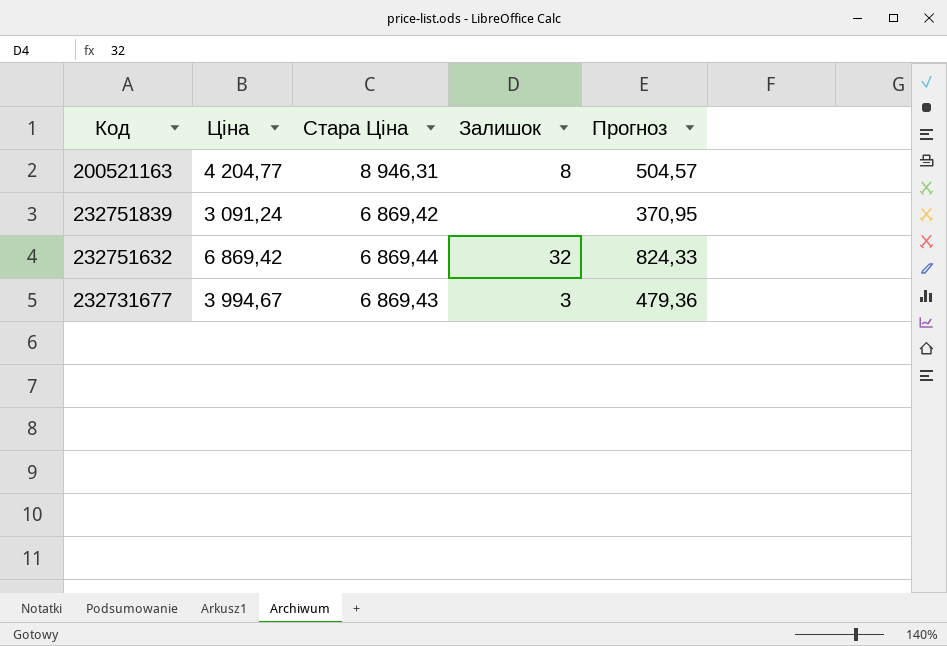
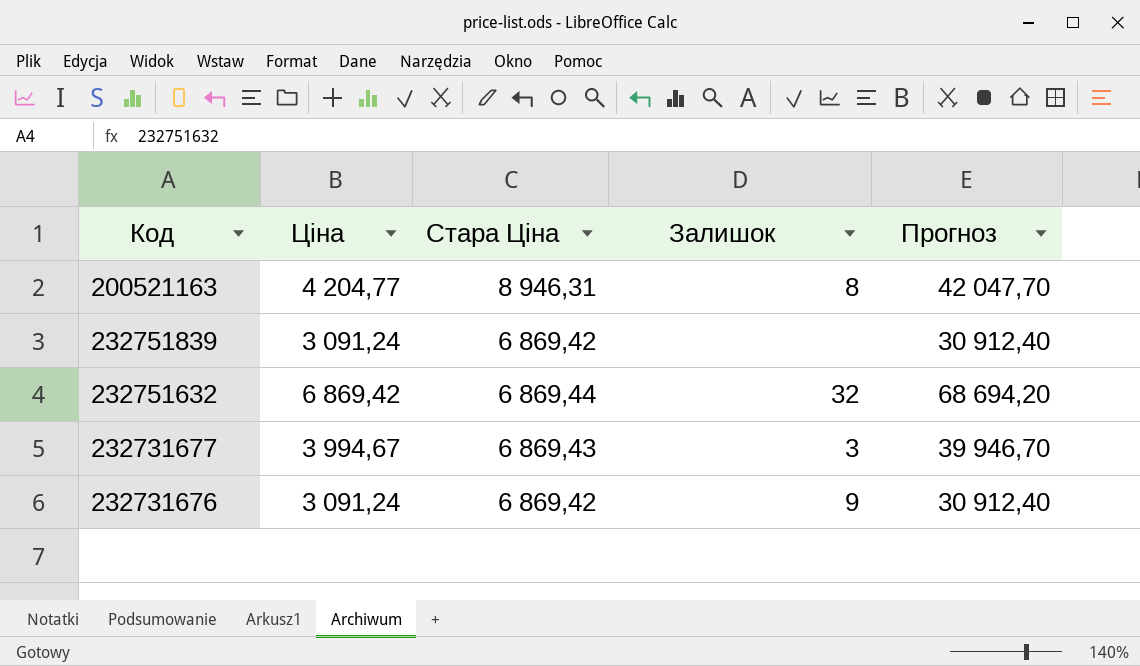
column Прогноз | formula: [Ціна] * 0,12 -> [Ціна] * 10
row 232731676: none -> 3 091,24 | 6 869,42 | 9 | 30 912,40

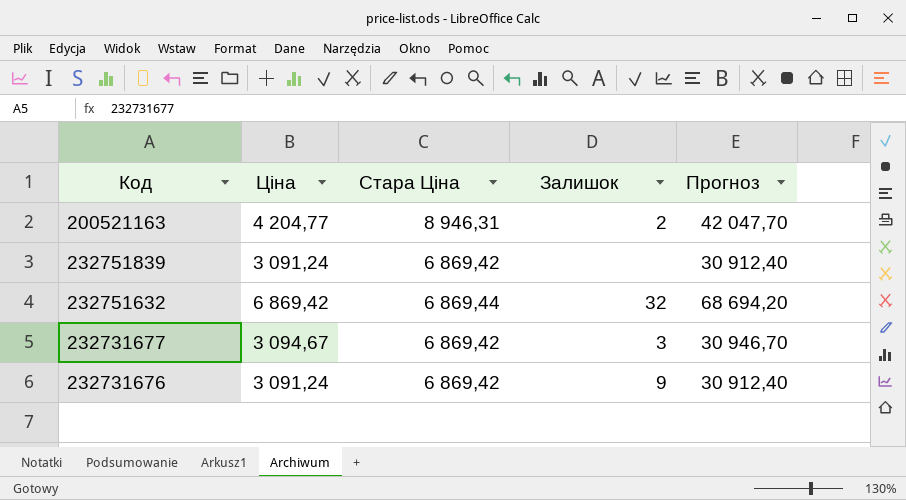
200521163 | Залишок: 8 -> 2
232731677 | Ціна: 3 994,67 -> 3 094,67
232731677 | Стара Ціна: 6 869,43 -> 6 869,42
232731677 | Прогноз: 39 946,70 -> 30 946,70

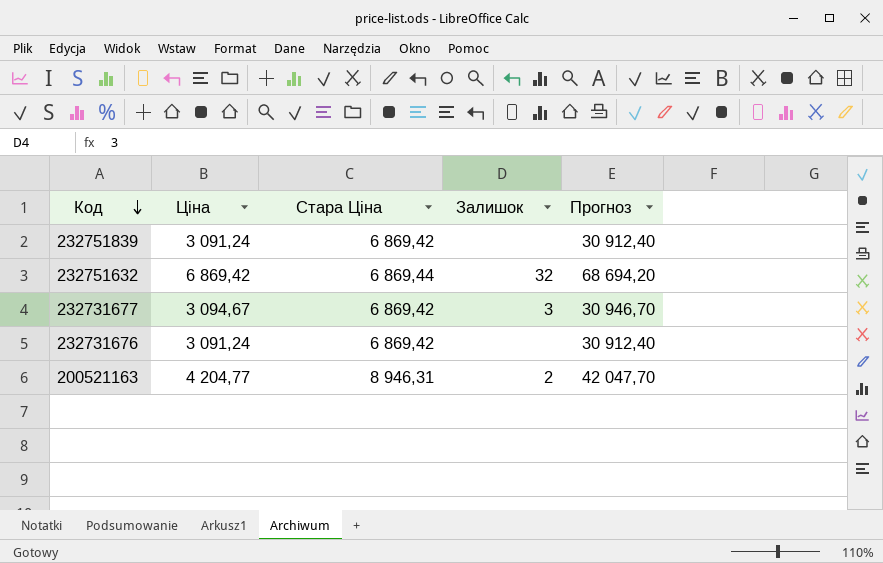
row order: none -> Код descending
232731676 | Залишок: 9 -> none

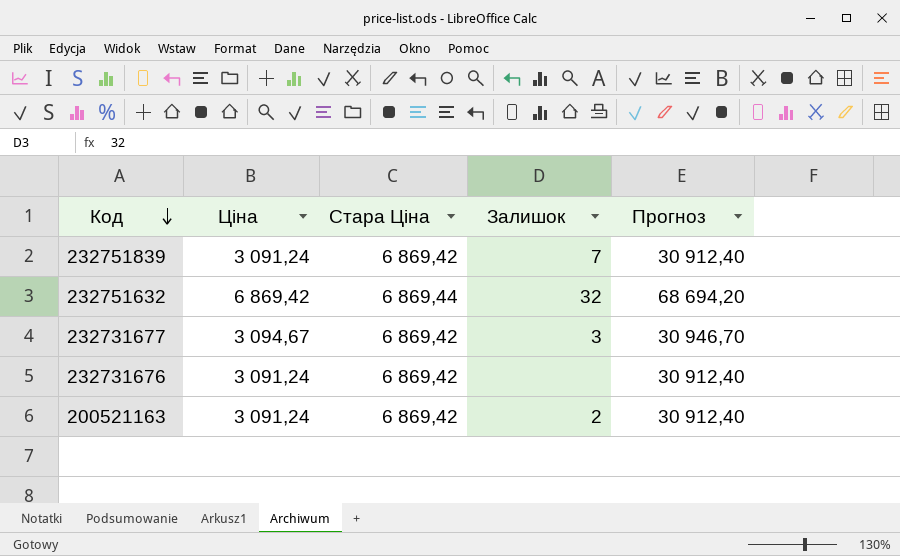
232751839 | Залишок: none -> 7
200521163 | Ціна: 4 204,77 -> 3 091,24
200521163 | Стара Ціна: 8 946,31 -> 6 869,42
200521163 | Прогноз: 42 047,70 -> 30 912,40

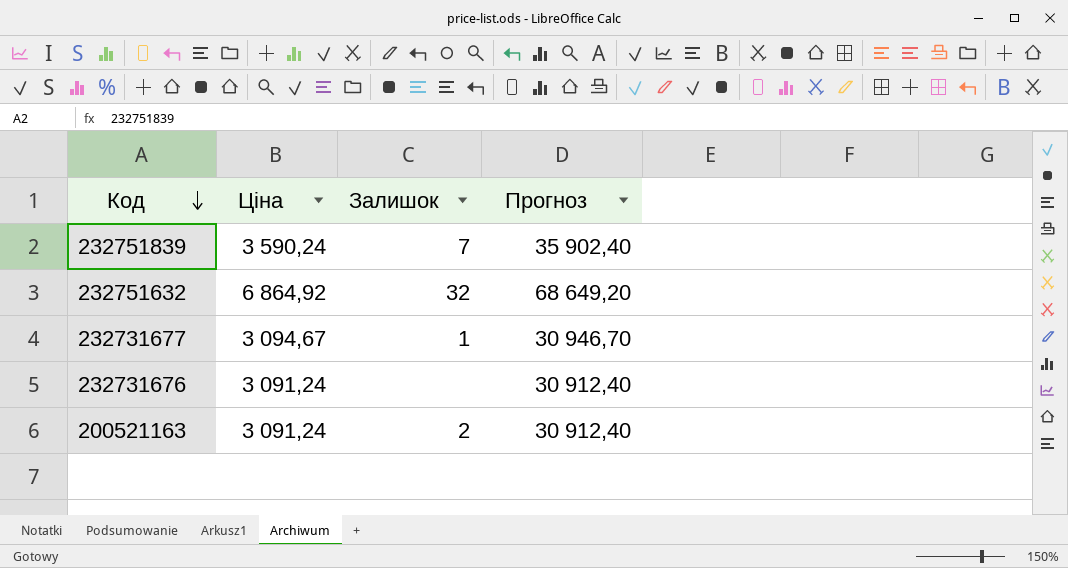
column Стара Ціна | position: 3 -> none
232751839 | Ціна: 3 091,24 -> 3 590,24
232751839 | Прогноз: 30 912,40 -> 35 902,40
232751632 | Ціна: 6 869,42 -> 6 864,92
232751632 | Прогноз: 68 694,20 -> 68 649,20
232731677 | Залишок: 3 -> 1

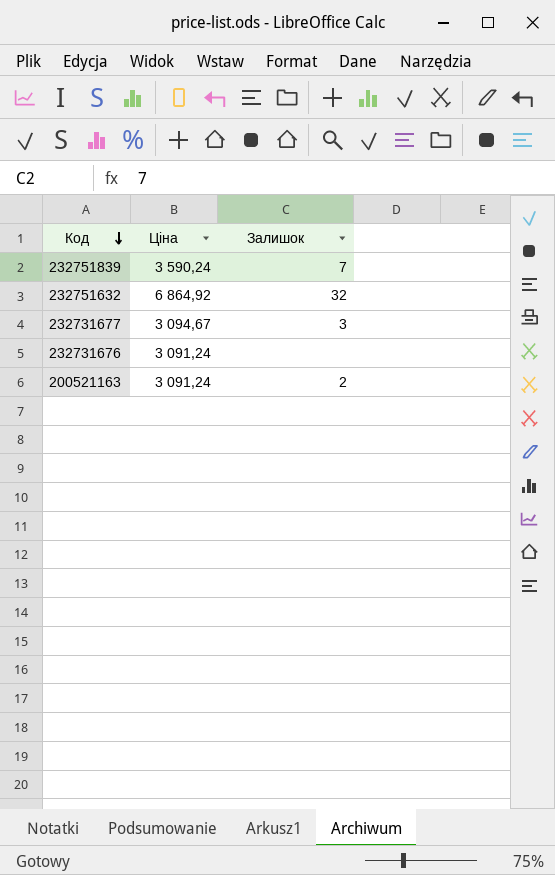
column Прогноз | formula: [Ціна] * 10 -> none
232731677 | Залишок: 1 -> 3

